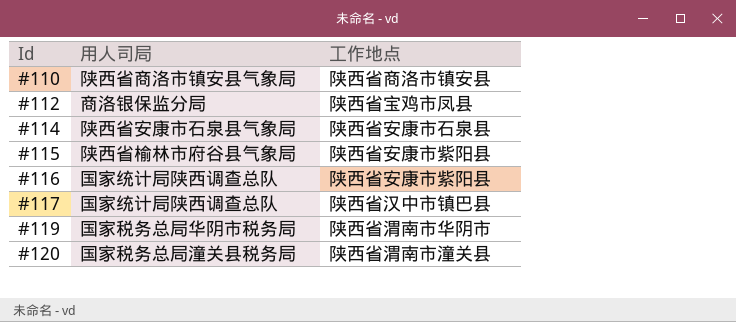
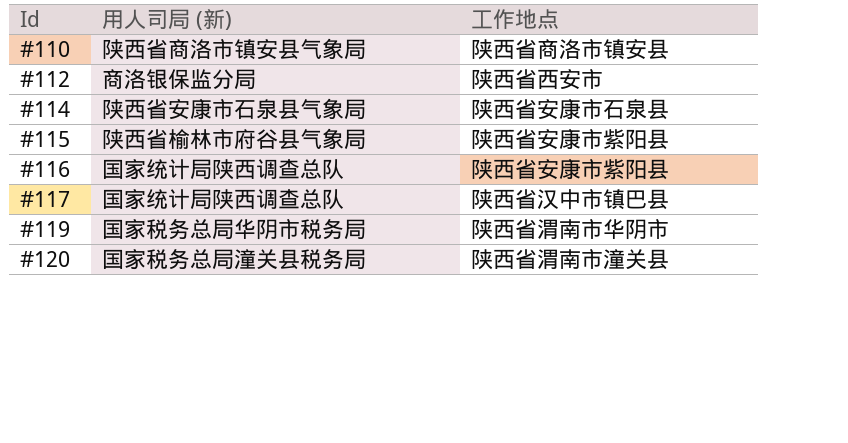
column name: 用人司局 -> 用人司局 (新)
#112 | 工作地点: 陕西省宝鸡市凤县 -> 陕西省西安市

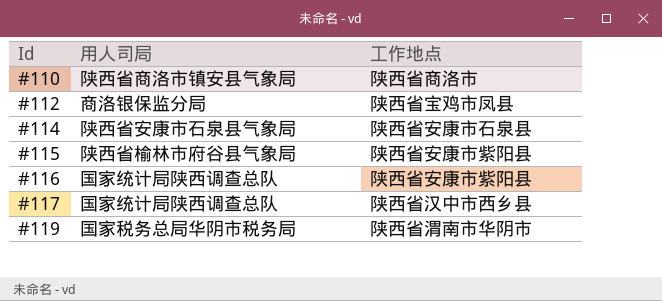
column name: 用人司局 (新) -> 用人司局
row #120: 国家税务总局潼关县税务局 | 陕西省渭南市潼关县 -> none
#110 | 工作地点: 陕西省商洛市镇安县 -> 陕西省商洛市
#112 | 工作地点: 陕西省西安市 -> 陕西省宝鸡市凤县
#117 | 工作地点: 陕西省汉中市镇巴县 -> 陕西省汉中市西乡县

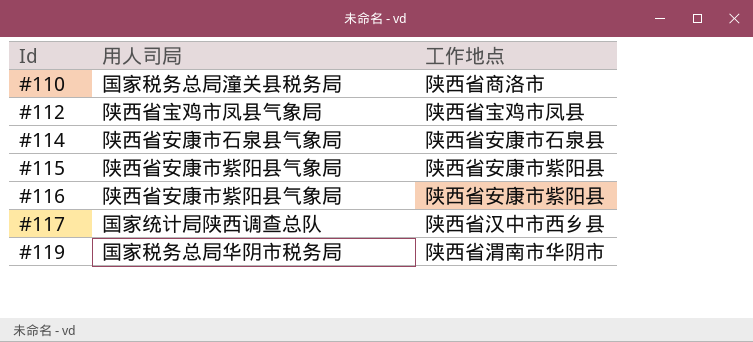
#110 | 用人司局: 陕西省商洛市镇安县气象局 -> 国家税务总局潼关县税务局
#112 | 用人司局: 商洛银保监分局 -> 陕西省宝鸡市凤县气象局
#115 | 用人司局: 陕西省榆林市府谷县气象局 -> 陕西省安康市紫阳县气象局
#116 | 用人司局: 国家统计局陕西调查总队 -> 陕西省安康市紫阳县气象局

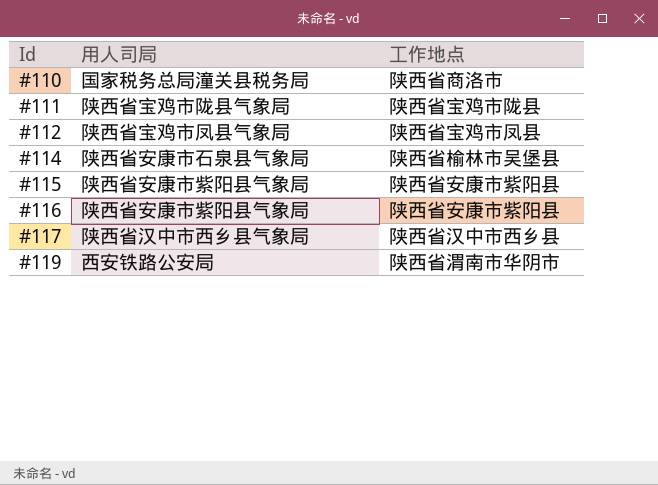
row #111: none -> 陕西省宝鸡市陇县气象局 | 陕西省宝鸡市陇县
#114 | 工作地点: 陕西省安康市石泉县 -> 陕西省榆林市吴堡县
#117 | 用人司局: 国家统计局陕西调查总队 -> 陕西省汉中市西乡县气象局
#119 | 用人司局: 国家税务总局华阴市税务局 -> 西安铁路公安局

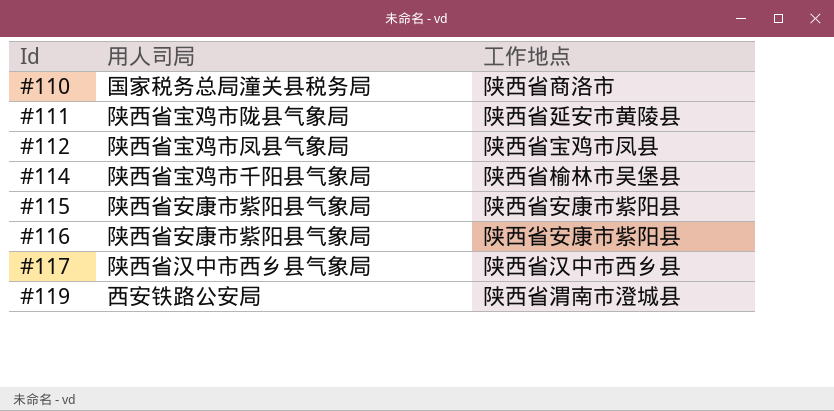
#111 | 工作地点: 陕西省宝鸡市陇县 -> 陕西省延安市黄陵县
#114 | 用人司局: 陕西省安康市石泉县气象局 -> 陕西省宝鸡市千阳县气象局
#119 | 工作地点: 陕西省渭南市华阴市 -> 陕西省渭南市澄城县

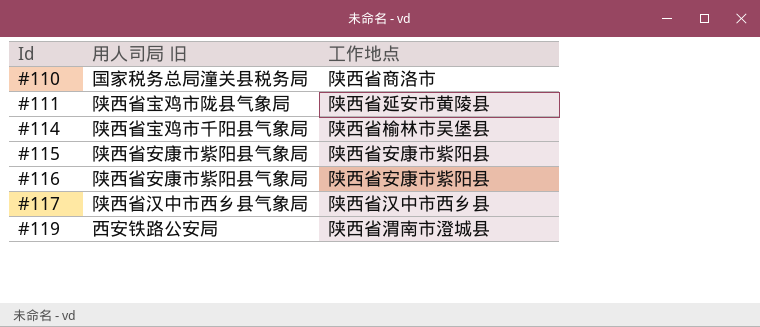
column name: 用人司局 -> 用人司局 旧
row #112: 陕西省宝鸡市凤县气象局 | 陕西省宝鸡市凤县 -> none

